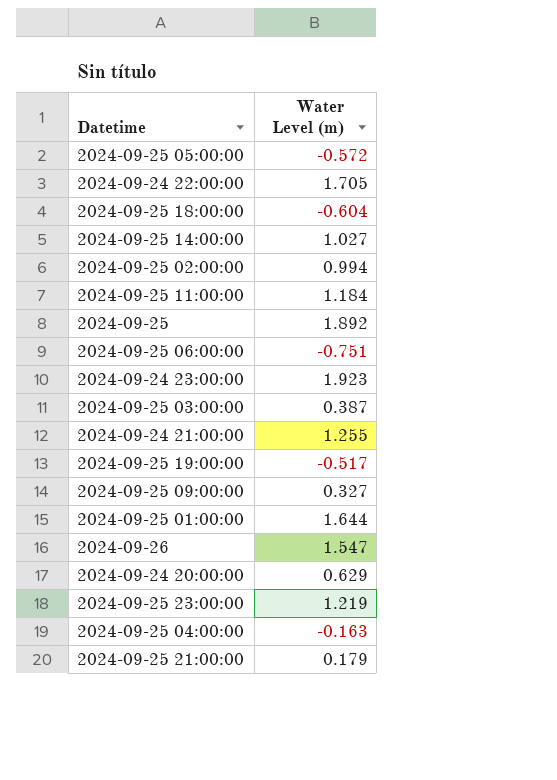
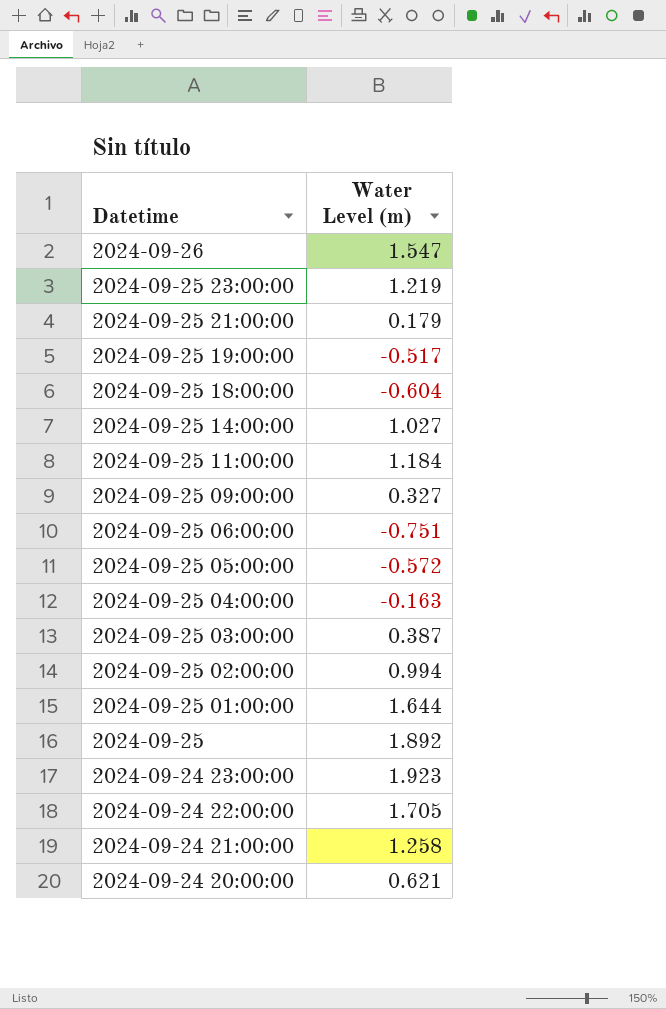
row order: none -> Datetime descending
2024-09-24 21:00:00 | Water Level (m): 1.255 -> 1.258
2024-09-24 20:00:00 | Water Level (m): 0.629 -> 0.621

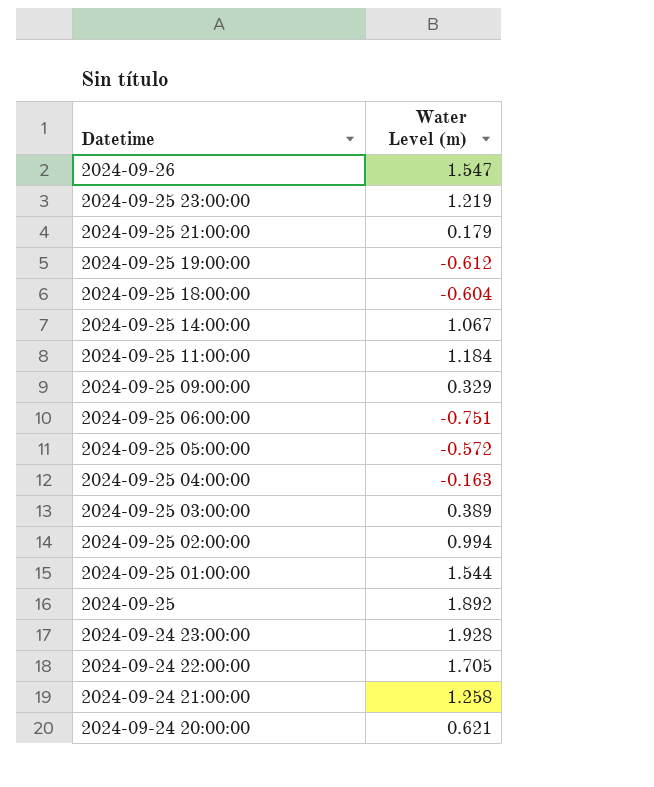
2024-09-25 19:00:00 | Water Level (m): -0.517 -> -0.612
2024-09-25 14:00:00 | Water Level (m): 1.027 -> 1.067
2024-09-25 09:00:00 | Water Level (m): 0.327 -> 0.329
2024-09-25 03:00:00 | Water Level (m): 0.387 -> 0.389
2024-09-25 01:00:00 | Water Level (m): 1.644 -> 1.544
2024-09-24 23:00:00 | Water Level (m): 1.923 -> 1.928

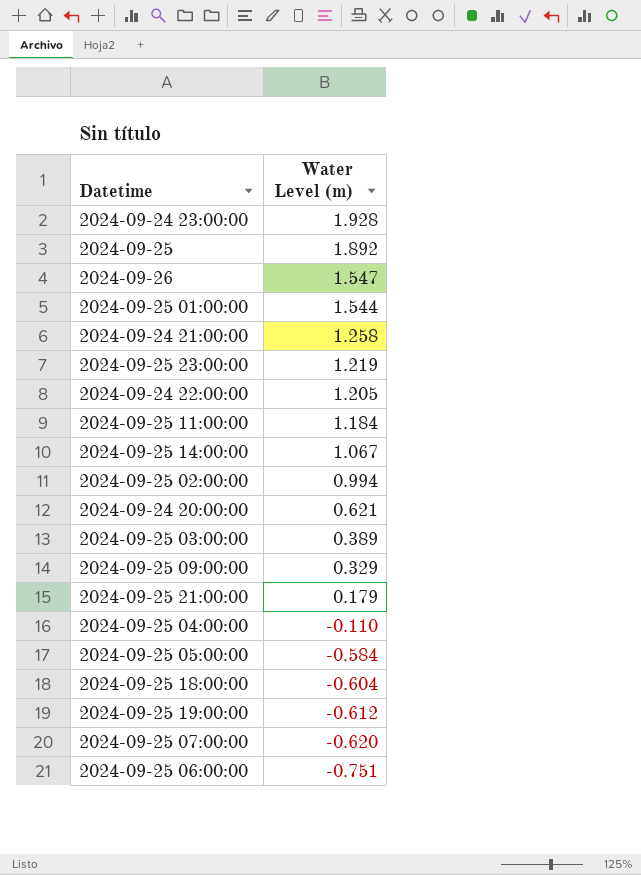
row order: Datetime descending -> Water Level (m) descending
2024-09-24 22:00:00 | Water Level (m): 1.705 -> 1.205
2024-09-25 04:00:00 | Water Level (m): -0.163 -> -0.110
2024-09-25 05:00:00 | Water Level (m): -0.572 -> -0.584
row 2024-09-25 07:00:00: none -> -0.620

